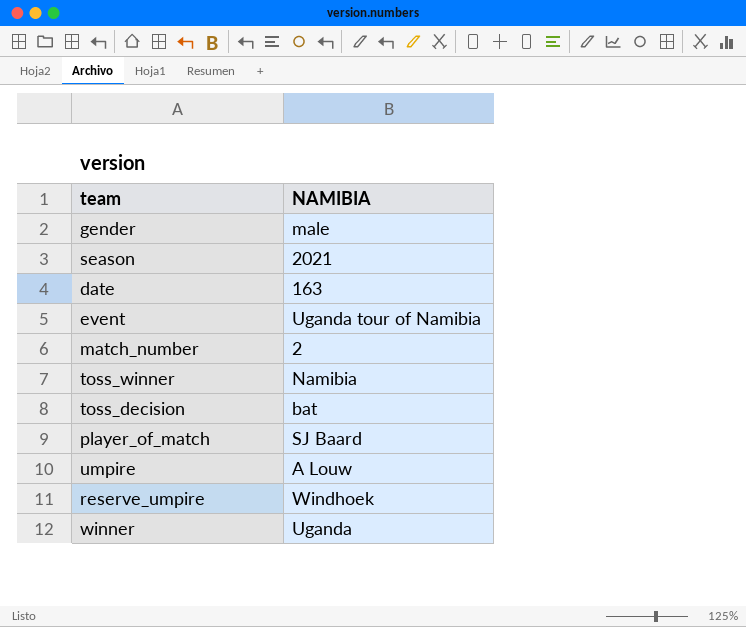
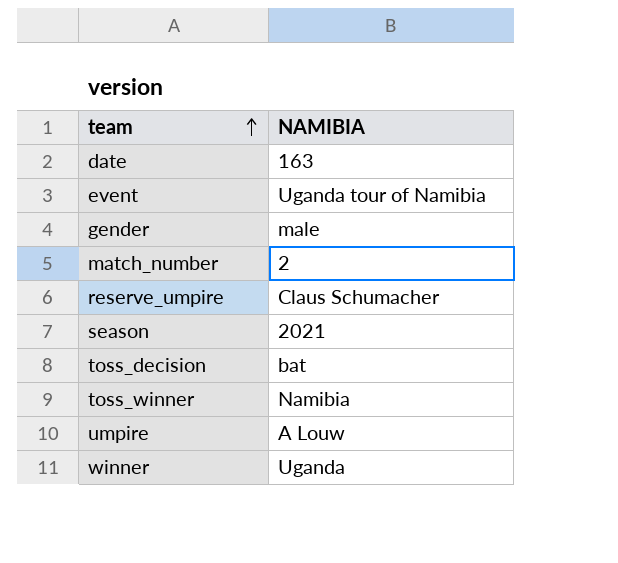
row order: none -> team ascending
row player_of_match: SJ Baard -> none
reserve_umpire | NAMIBIA: Windhoek -> Claus Schumacher

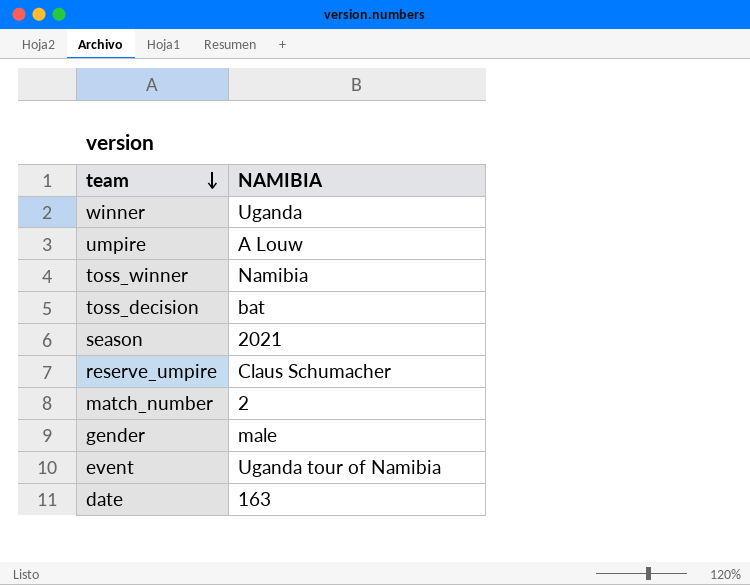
row order: team ascending -> team descending

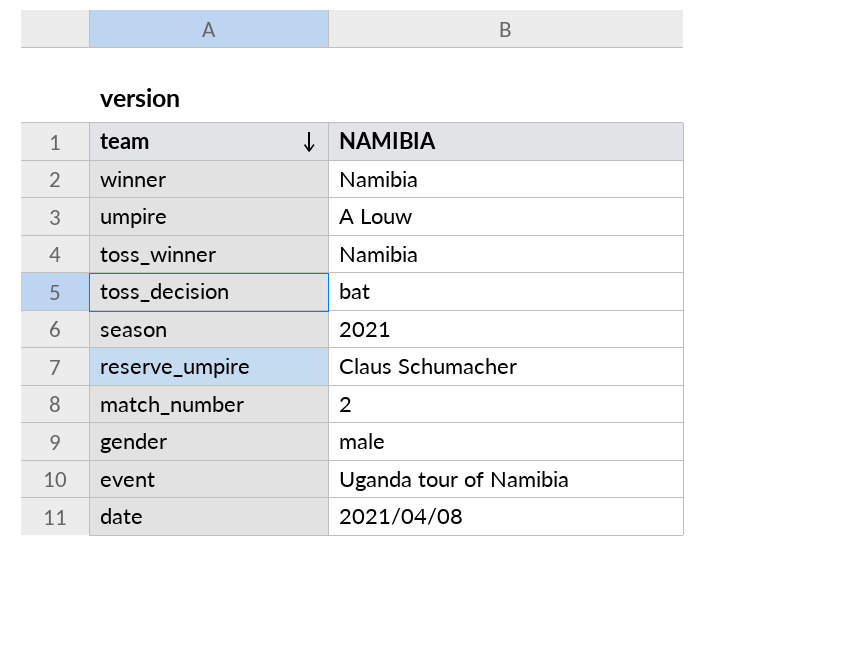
winner | NAMIBIA: Uganda -> Namibia
date | NAMIBIA: 163 -> 2021/04/08

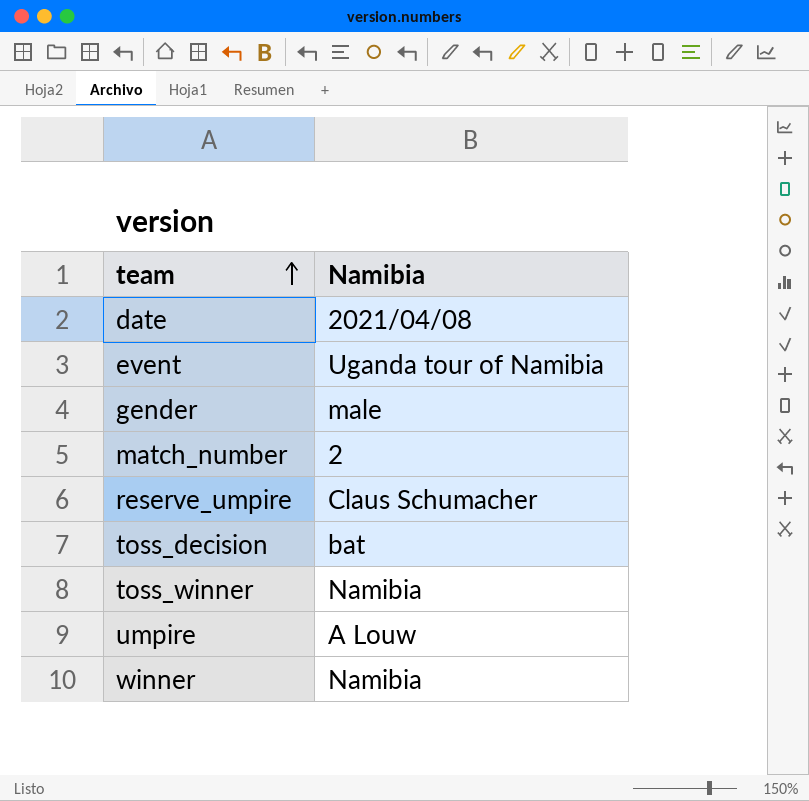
row order: team descending -> team ascending
column name: NAMIBIA -> Namibia
row season: 2021 -> none

